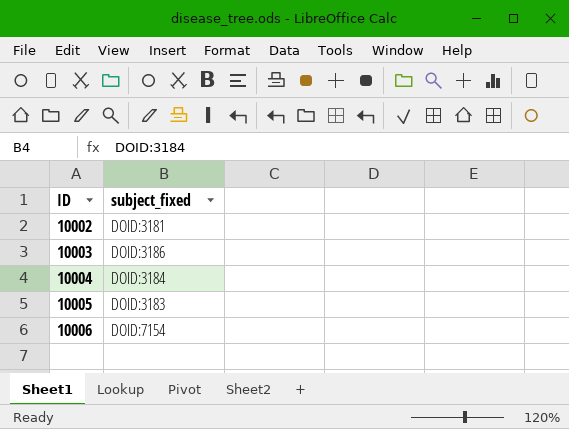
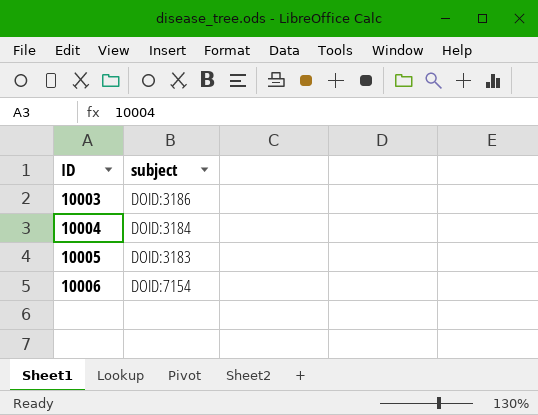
column name: subject_fixed -> subject
row 10002: DOID:3181 -> none

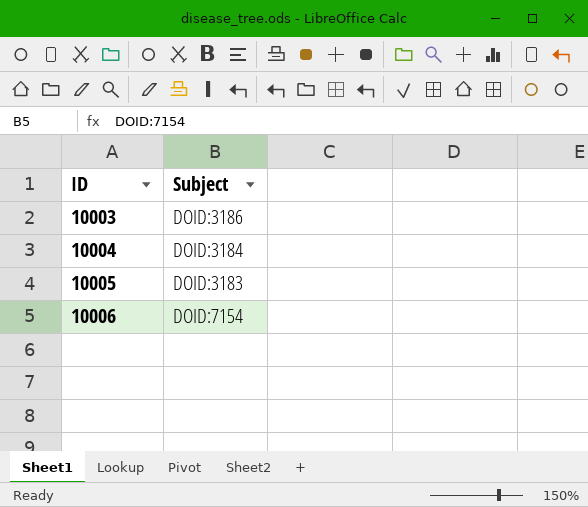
column name: subject -> Subject

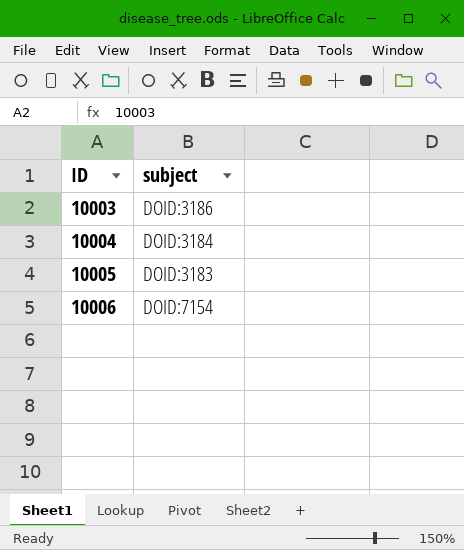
column name: Subject -> subject

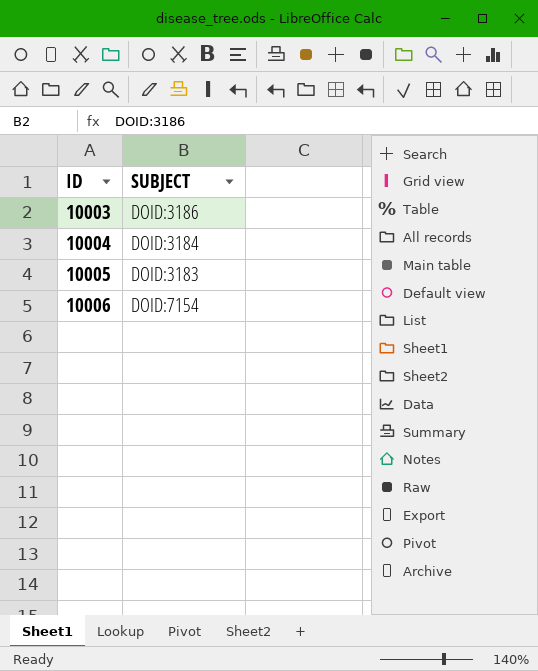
column name: subject -> SUBJECT

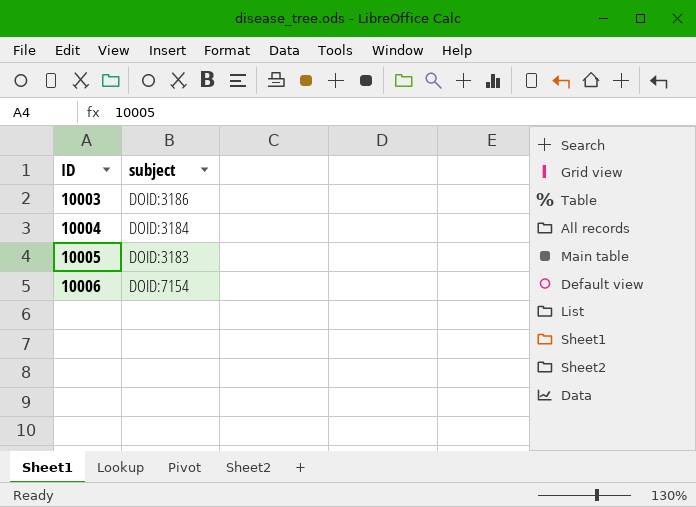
column name: SUBJECT -> subject

